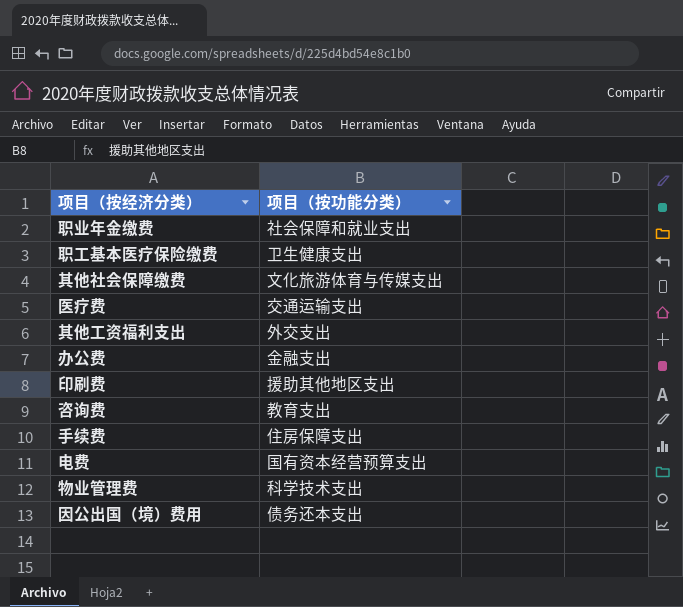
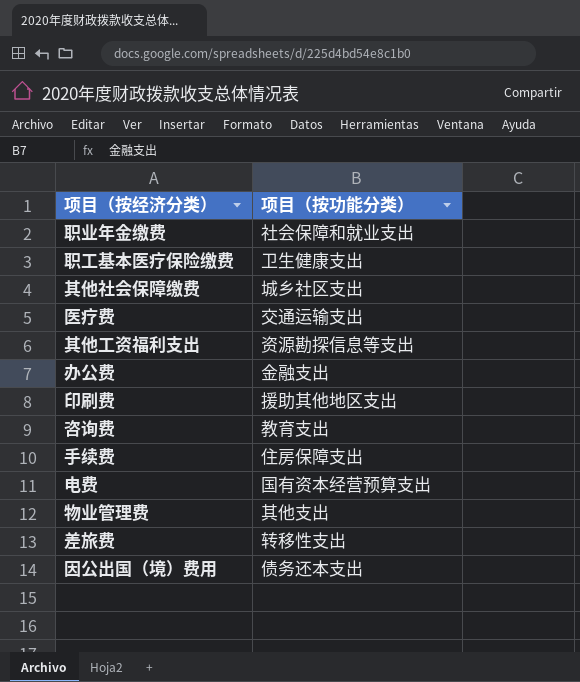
其他社会保障缴费 | 项目（按功能分类）: 文化旅游体育与传媒支出 -> 城乡社区支出
其他工资福利支出 | 项目（按功能分类）: 外交支出 -> 资源勘探信息等支出
物业管理费 | 项目（按功能分类）: 科学技术支出 -> 其他支出
row 差旅费: none -> 转移性支出

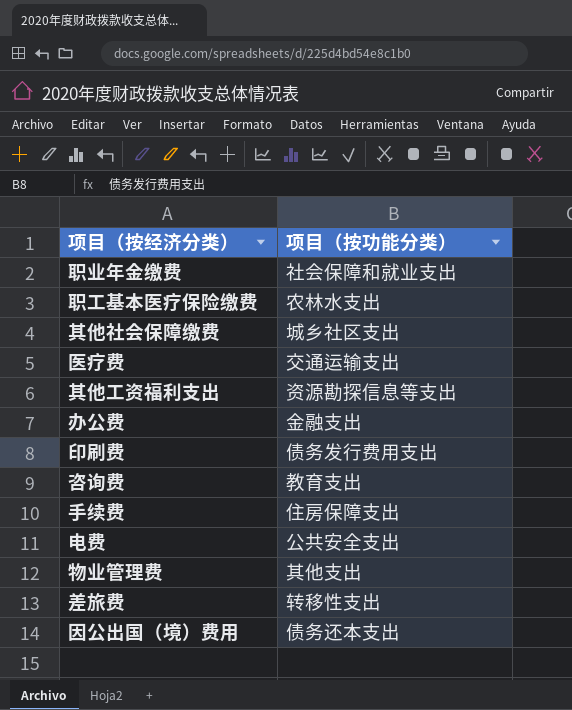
职工基本医疗保险缴费 | 项目（按功能分类）: 卫生健康支出 -> 农林水支出
印刷费 | 项目（按功能分类）: 援助其他地区支出 -> 债务发行费用支出
电费 | 项目（按功能分类）: 国有资本经营预算支出 -> 公共安全支出

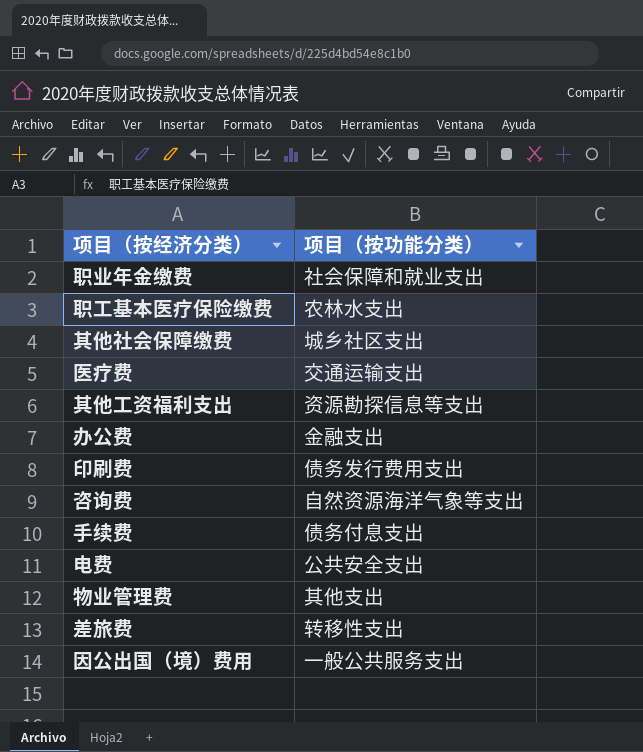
咨询费 | 项目（按功能分类）: 教育支出 -> 自然资源海洋气象等支出
手续费 | 项目（按功能分类）: 住房保障支出 -> 债务付息支出
因公出国（境）费用 | 项目（按功能分类）: 债务还本支出 -> 一般公共服务支出

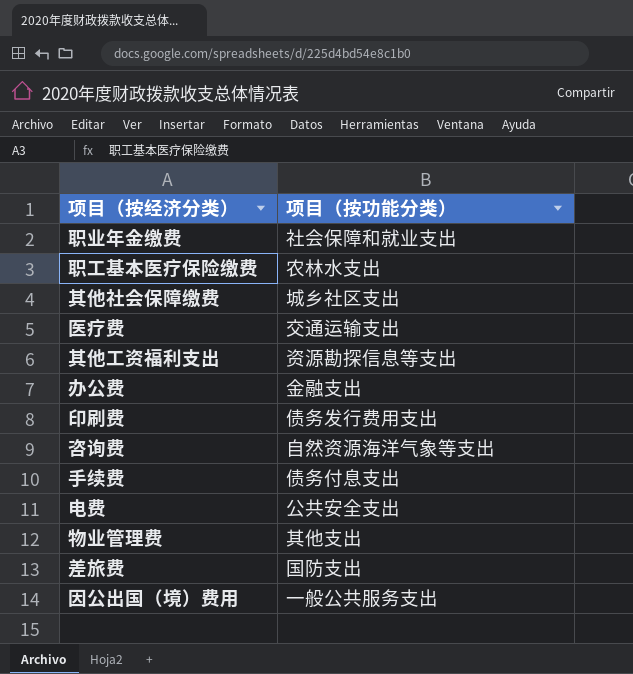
差旅费 | 项目（按功能分类）: 转移性支出 -> 国防支出

